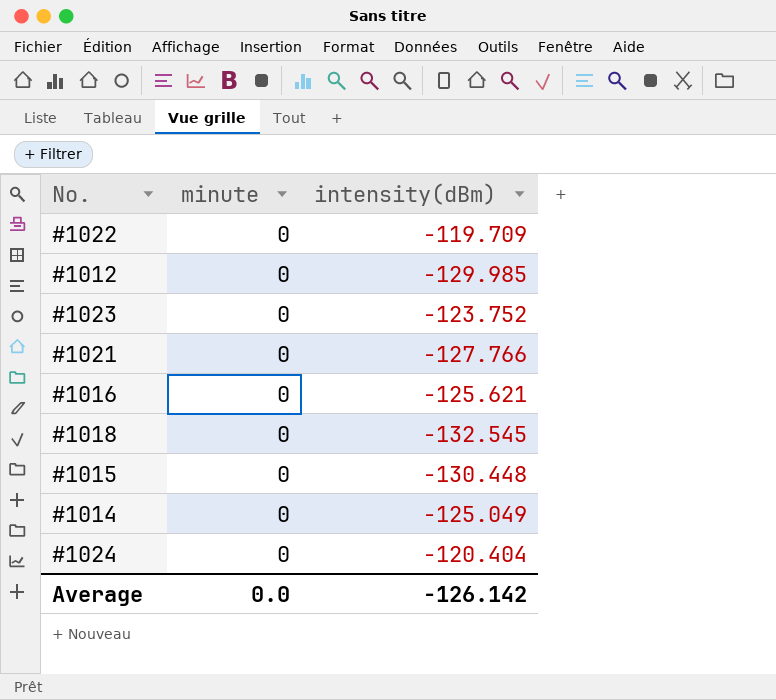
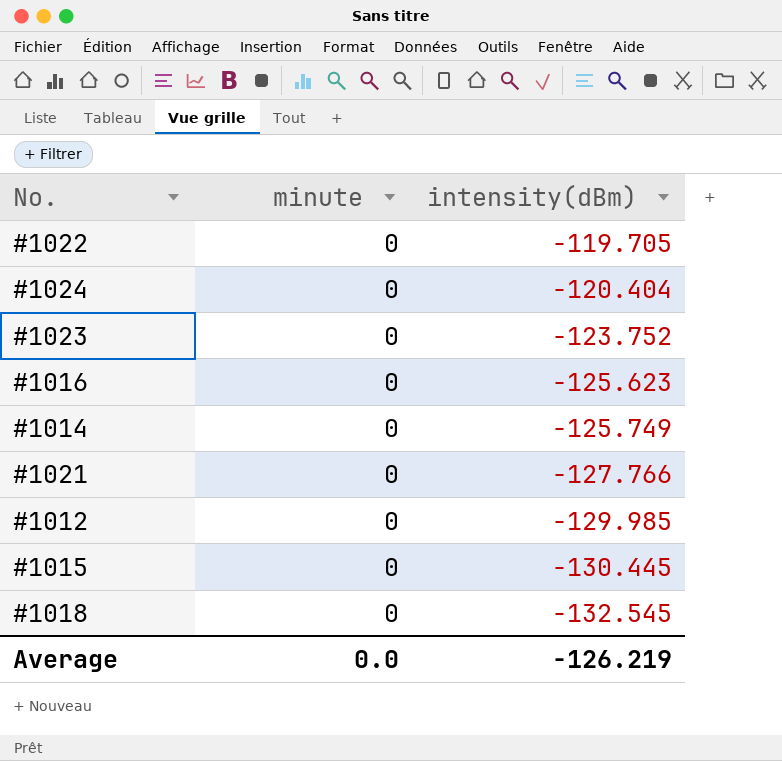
row order: none -> intensity(dBm) descending
#1022 | intensity(dBm): -119.709 -> -119.705
#1016 | intensity(dBm): -125.621 -> -125.623
#1014 | intensity(dBm): -125.049 -> -125.749
#1015 | intensity(dBm): -130.448 -> -130.445
Average | intensity(dBm): -126.142 -> -126.219

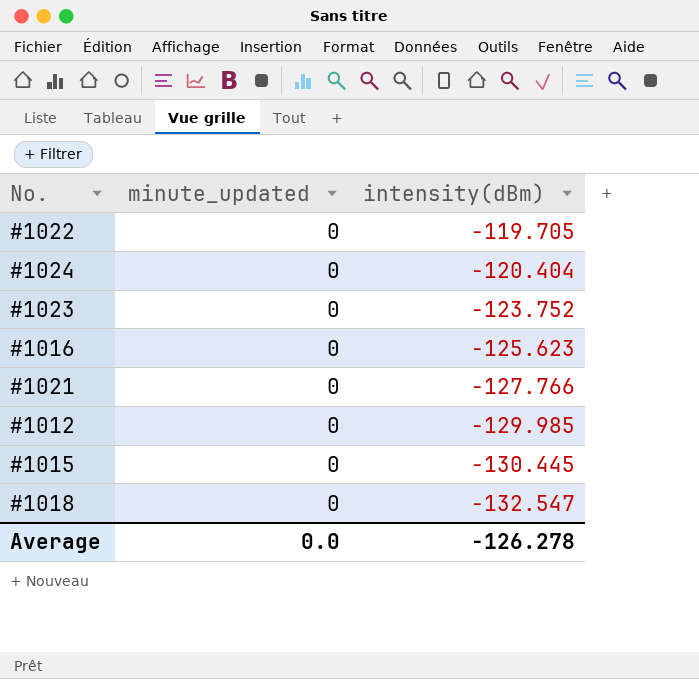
column name: minute -> minute_updated
row #1014: 0 | -125.749 -> none
#1018 | intensity(dBm): -132.545 -> -132.547
Average | intensity(dBm): -126.219 -> -126.278

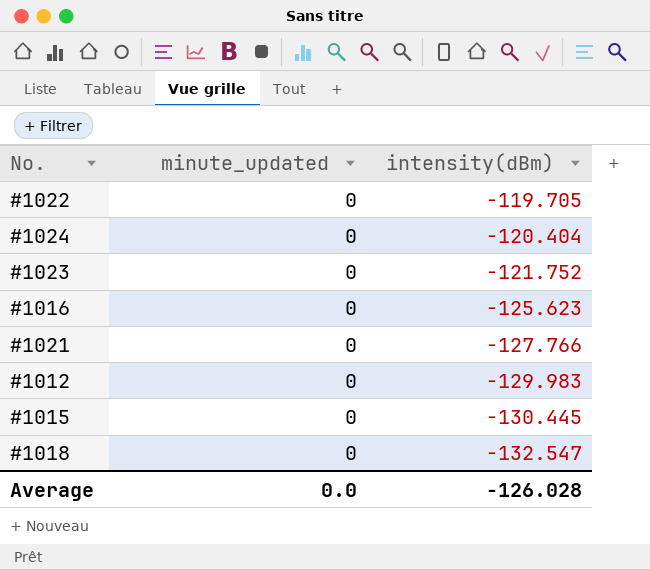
#1023 | intensity(dBm): -123.752 -> -121.752
#1012 | intensity(dBm): -129.985 -> -129.983
Average | intensity(dBm): -126.278 -> -126.028

